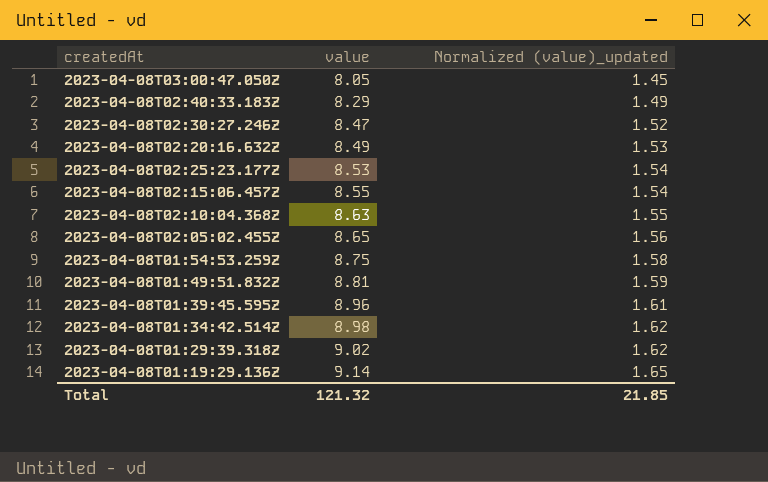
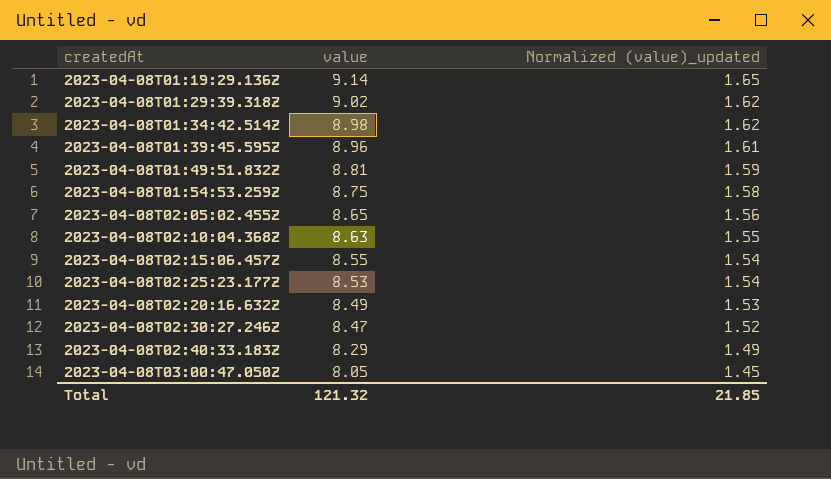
row order: value ascending -> value descending

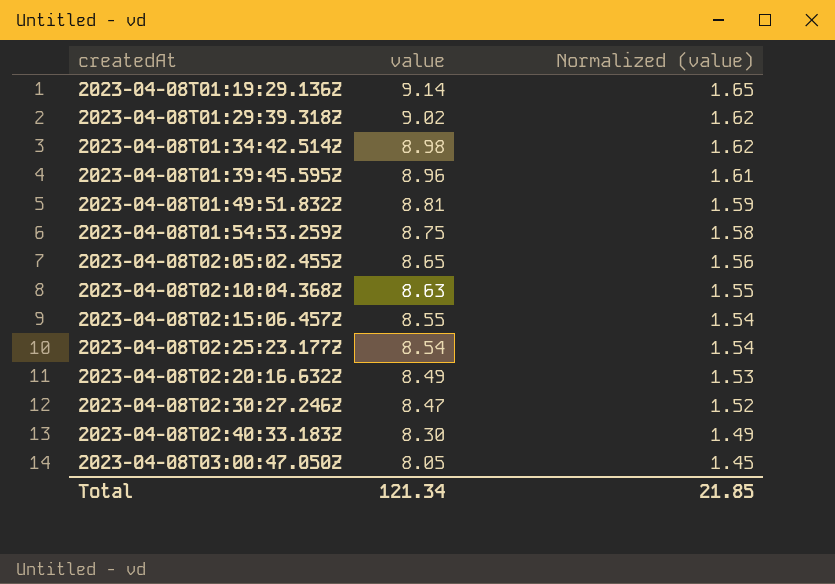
column name: Normalized (value)_updated -> Normalized (value)
2023-04-08T02:25:23.177Z | value: 8.53 -> 8.54
2023-04-08T02:40:33.183Z | value: 8.29 -> 8.30
Total | value: 121.32 -> 121.34

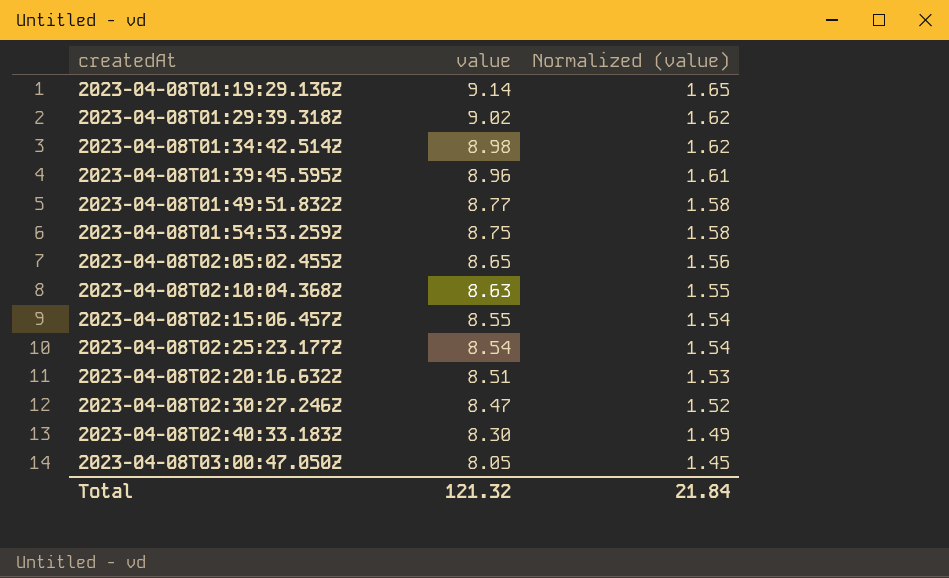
2023-04-08T01:49:51.832Z | value: 8.81 -> 8.77
2023-04-08T01:49:51.832Z | Normalized (value): 1.59 -> 1.58
2023-04-08T02:20:16.632Z | value: 8.49 -> 8.51
Total | value: 121.34 -> 121.32
Total | Normalized (value): 21.85 -> 21.84

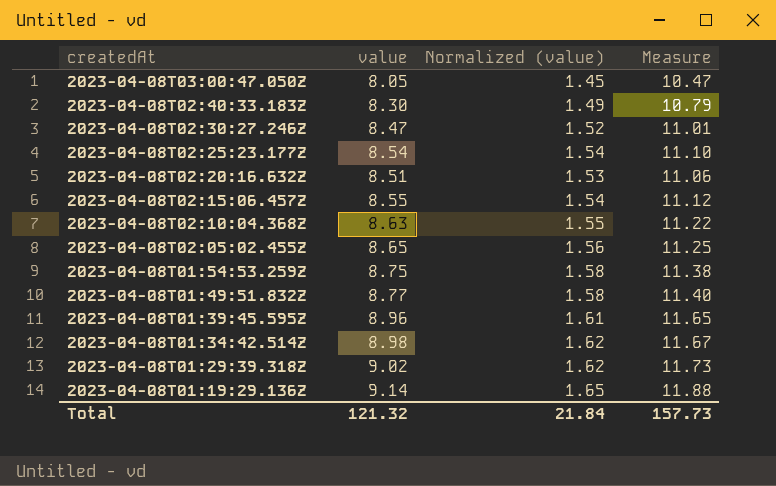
row order: value descending -> createdAt descending
column Measure | formula: none -> [value] * 1.3

